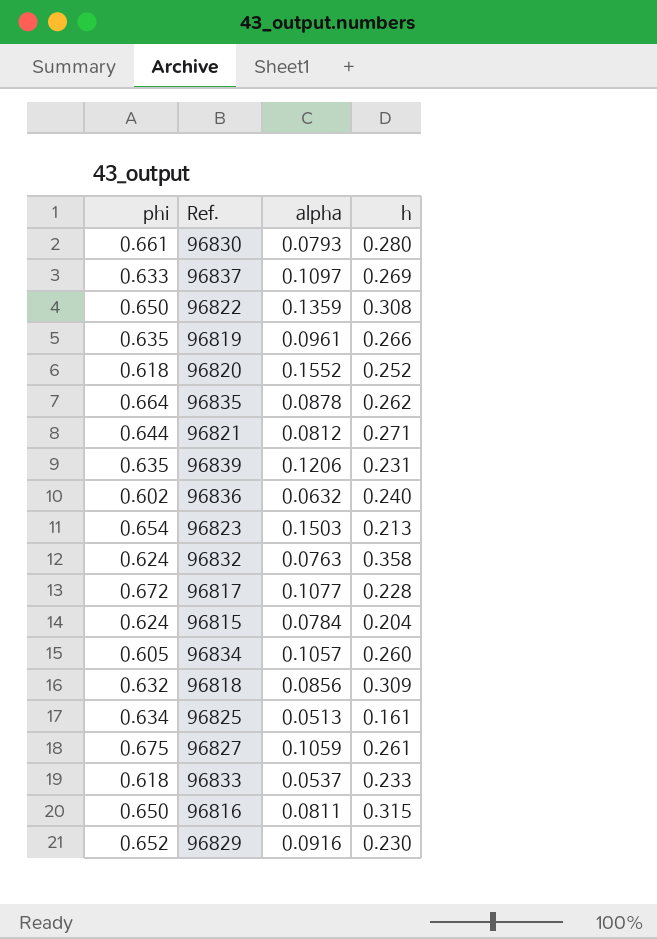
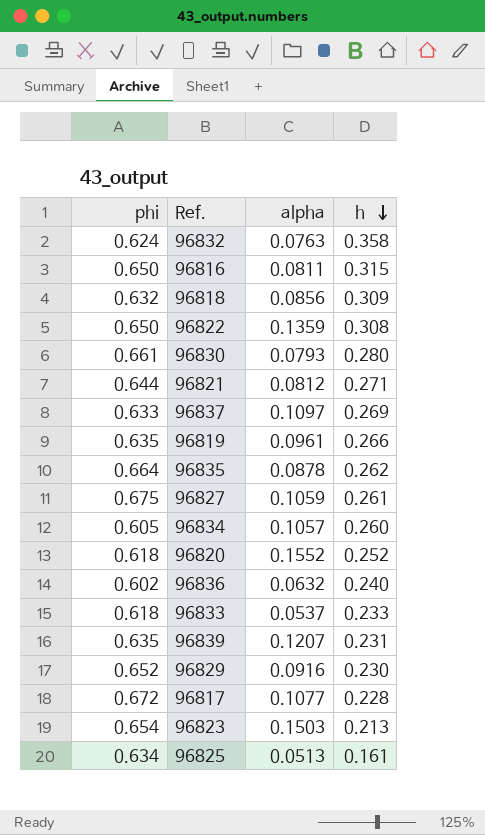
row order: none -> h descending
row 96815: 0.624 | 0.0784 | 0.204 -> none
96839 | alpha: 0.1206 -> 0.1207

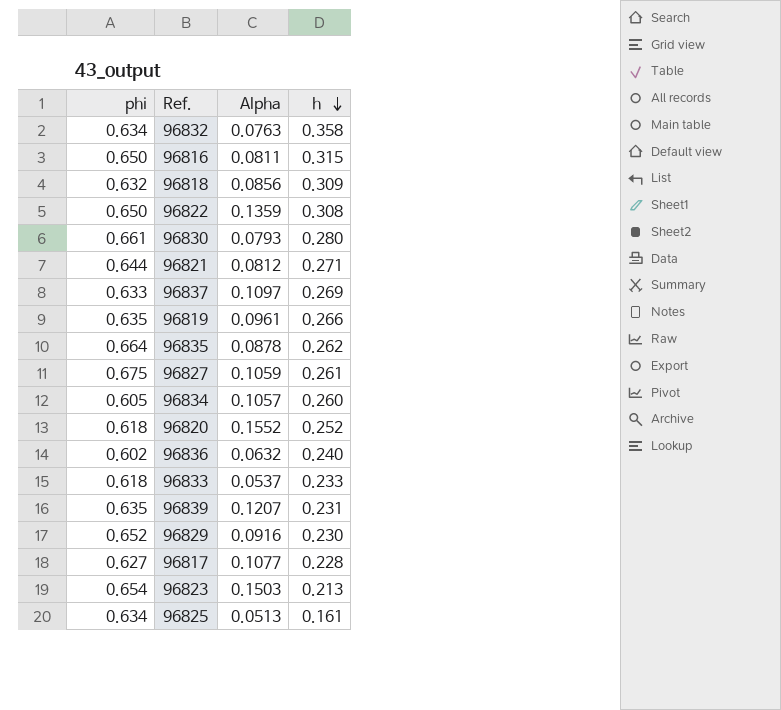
column name: alpha -> Alpha
96832 | phi: 0.624 -> 0.634
96817 | phi: 0.672 -> 0.627

